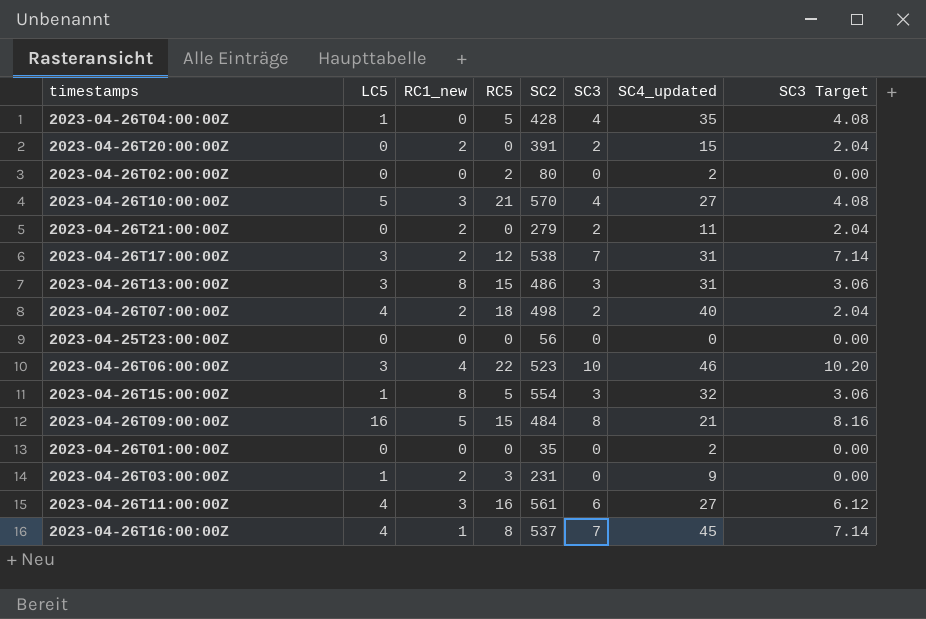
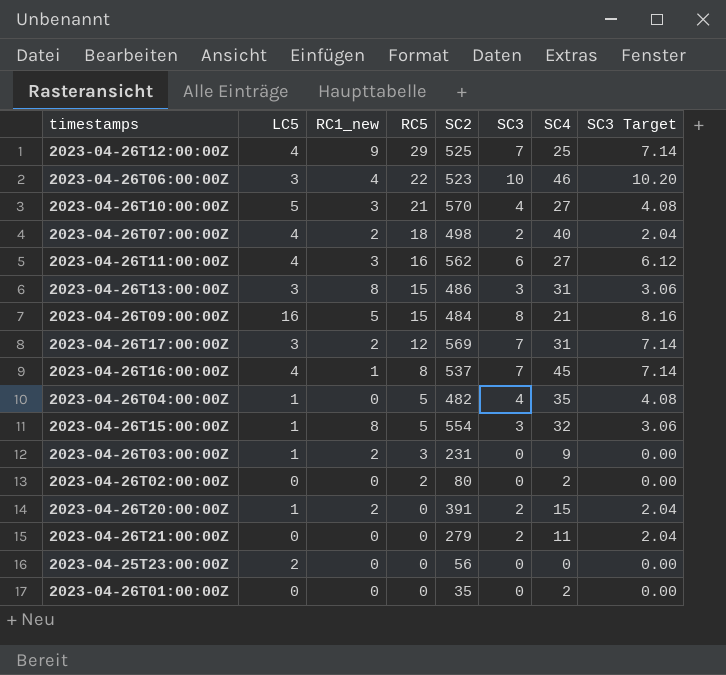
row order: none -> RC5 descending
column name: SC4_updated -> SC4
row 2023-04-26T12:00:00Z: none -> 4 | 9 | 29 | 525 | 7 | 25 | 7.14
2023-04-26T11:00:00Z | SC2: 561 -> 562
2023-04-26T17:00:00Z | SC2: 538 -> 569
2023-04-26T04:00:00Z | SC2: 428 -> 482
2023-04-26T20:00:00Z | LC5: 0 -> 1
2023-04-26T21:00:00Z | RC1_new: 2 -> 0
2023-04-25T23:00:00Z | LC5: 0 -> 2

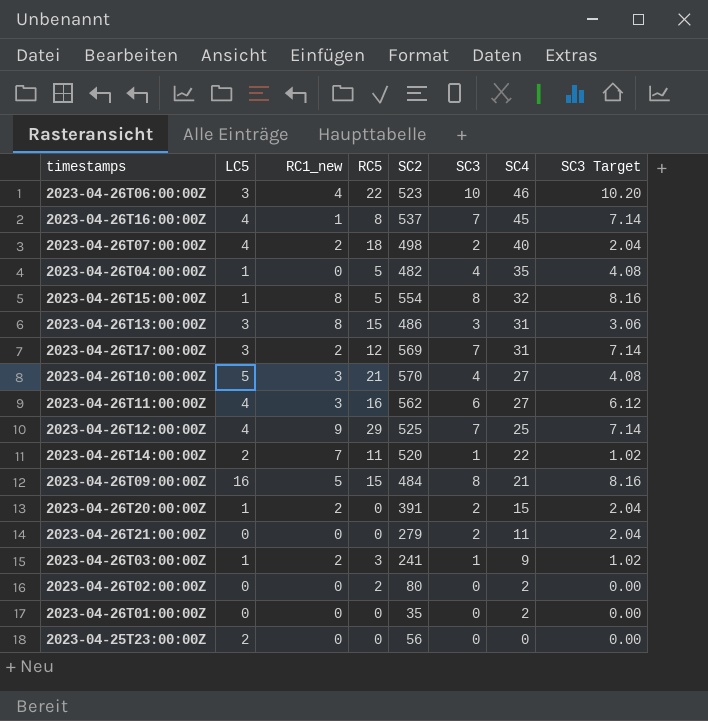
row order: RC5 descending -> SC4 descending
2023-04-26T15:00:00Z | SC3: 3 -> 8
2023-04-26T15:00:00Z | SC3 Target: 3.06 -> 8.16
row 2023-04-26T14:00:00Z: none -> 2 | 7 | 11 | 520 | 1 | 22 | 1.02
2023-04-26T03:00:00Z | SC2: 231 -> 241
2023-04-26T03:00:00Z | SC3: 0 -> 1
2023-04-26T03:00:00Z | SC3 Target: 0.00 -> 1.02

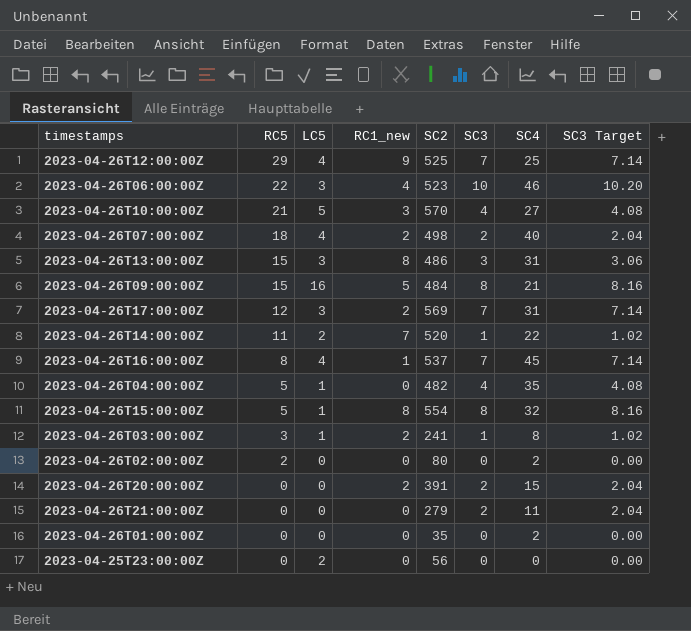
row order: SC4 descending -> RC5 descending
column RC5 | position: 4 -> 2
row 2023-04-26T11:00:00Z: 4 | 3 | 16 | 562 | 6 | 27 | 6.12 -> none
2023-04-26T03:00:00Z | SC4: 9 -> 8
2023-04-26T20:00:00Z | LC5: 1 -> 0

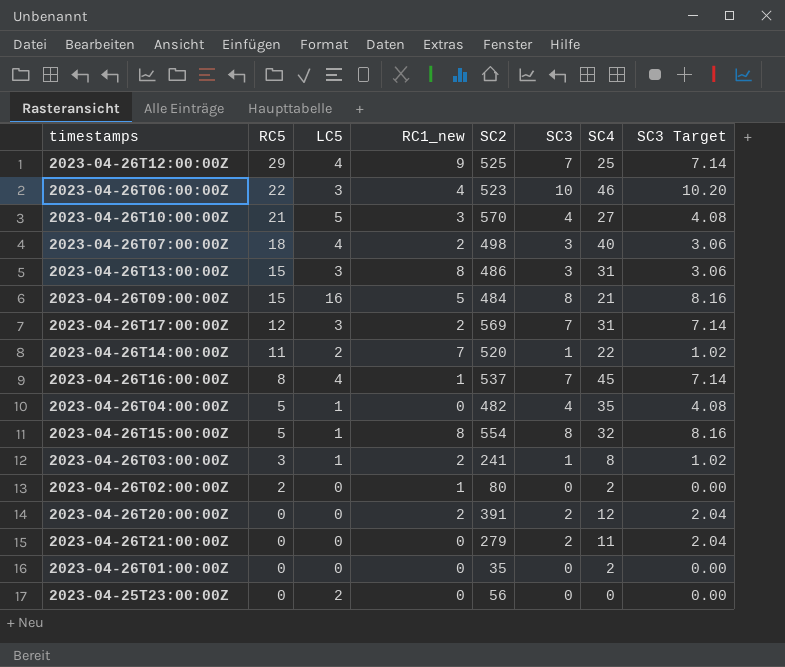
2023-04-26T07:00:00Z | SC3: 2 -> 3
2023-04-26T07:00:00Z | SC3 Target: 2.04 -> 3.06
2023-04-26T02:00:00Z | RC1_new: 0 -> 1
2023-04-26T20:00:00Z | SC4: 15 -> 12

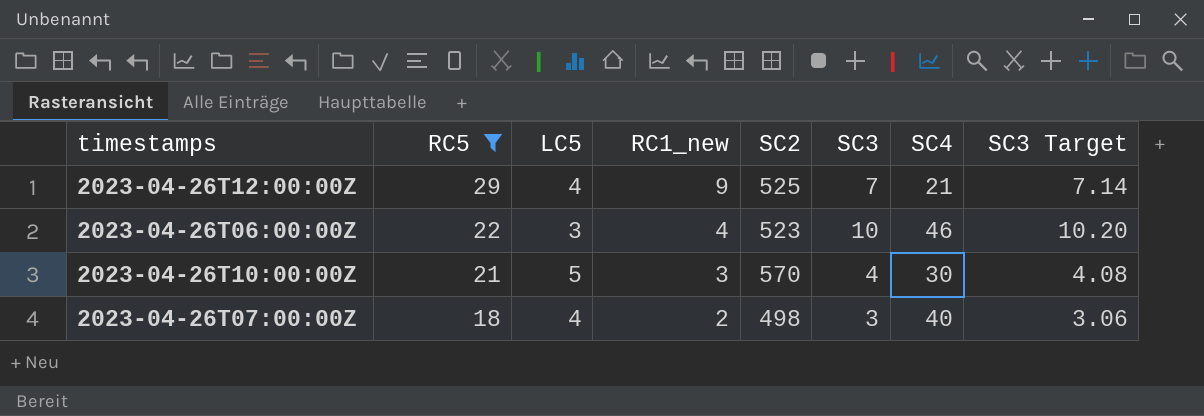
filter: none -> RC5 >= 18
2023-04-26T12:00:00Z | SC4: 25 -> 21
2023-04-26T10:00:00Z | SC4: 27 -> 30

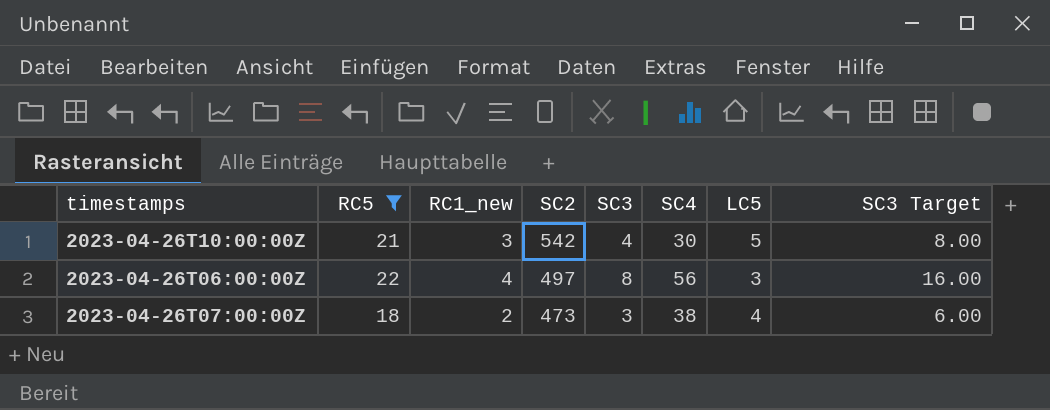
row order: RC5 descending -> SC2 descending
column LC5 | position: 3 -> 7
column SC3 Target | formula: [SC3] * 1.02 -> [SC3] * 2
row 2023-04-26T12:00:00Z: 29 | 4 | 9 | 525 | 7 | 21 | 7.14 -> none
2023-04-26T10:00:00Z | SC2: 570 -> 542
2023-04-26T06:00:00Z | SC2: 523 -> 497
2023-04-26T06:00:00Z | SC3: 10 -> 8
2023-04-26T06:00:00Z | SC4: 46 -> 56
2023-04-26T07:00:00Z | SC2: 498 -> 473
2023-04-26T07:00:00Z | SC4: 40 -> 38

